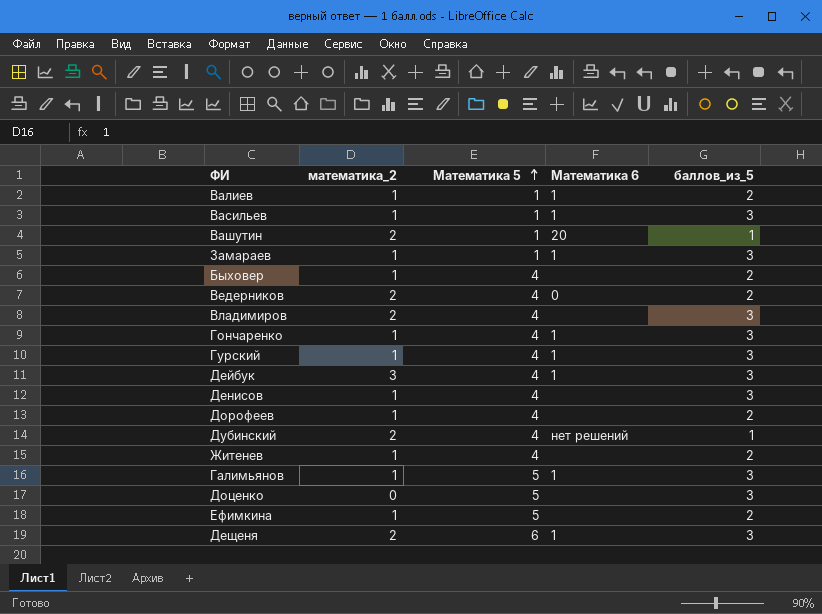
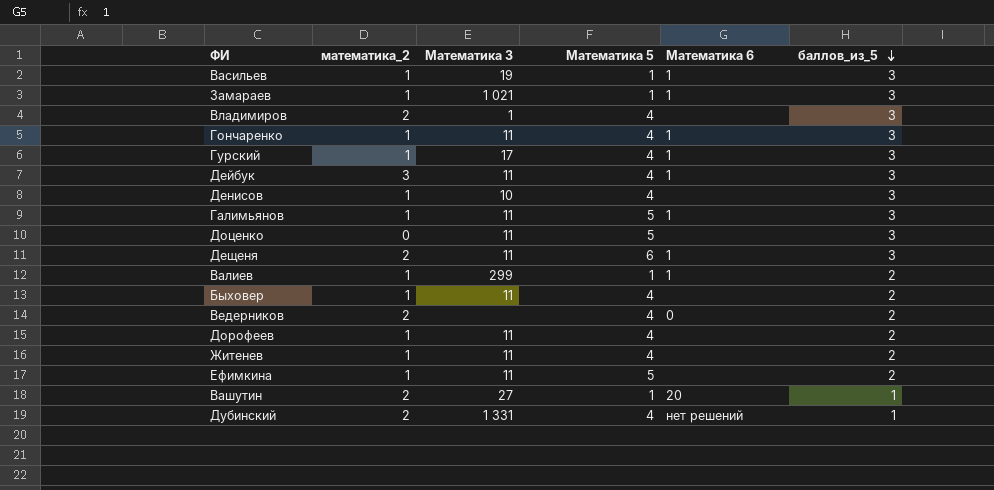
row order: Математика 5 ascending -> баллов_из_5 descending
column Математика 3 | position: none -> 3

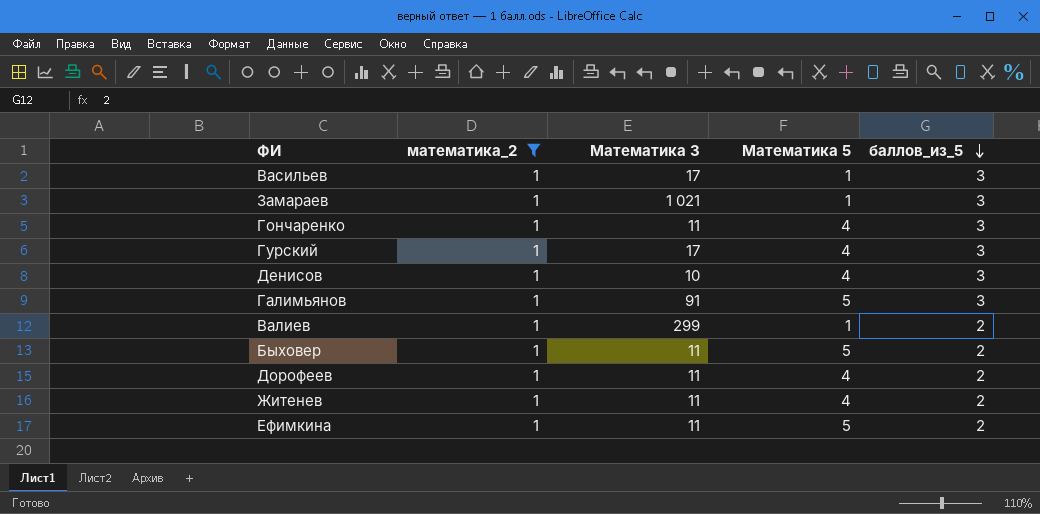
filter: none -> математика_2 = 1
column Математика 6 | position: 5 -> none
Васильев | Математика 3: 19 -> 17
Галимьянов | Математика 3: 11 -> 91
Быховер | Математика 5: 4 -> 5

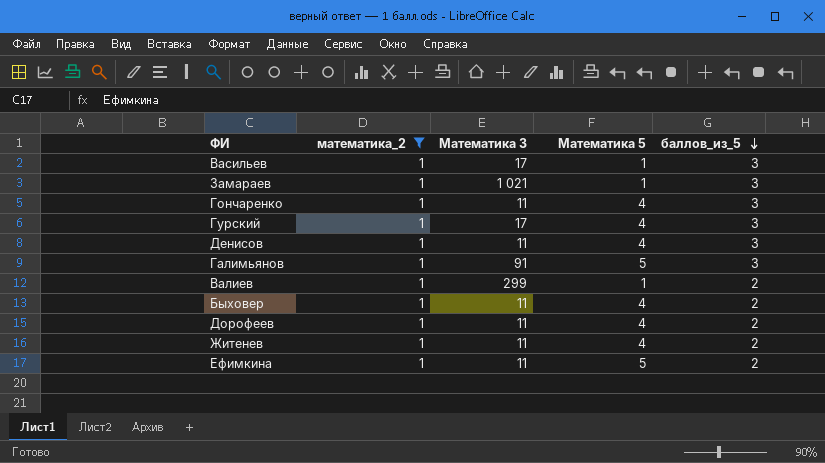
Денисов | Математика 3: 10 -> 11
Быховер | Математика 5: 5 -> 4

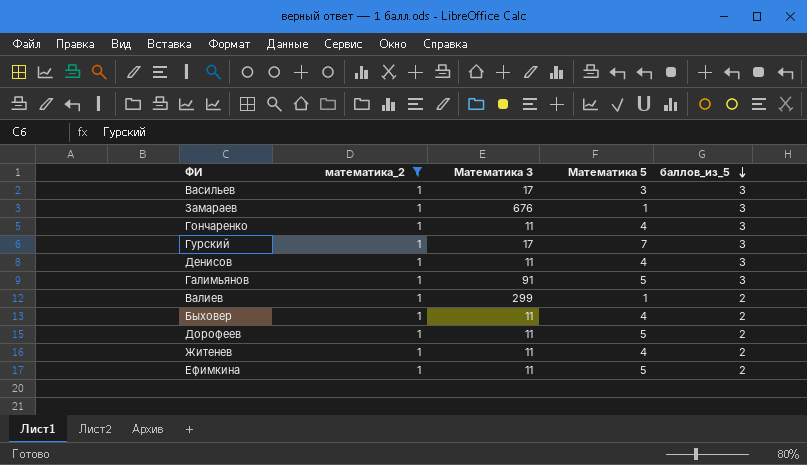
Васильев | Математика 5: 1 -> 3
Замараев | Математика 3: 1 021 -> 676
Гурский | Математика 5: 4 -> 7
Дорофеев | Математика 5: 4 -> 5

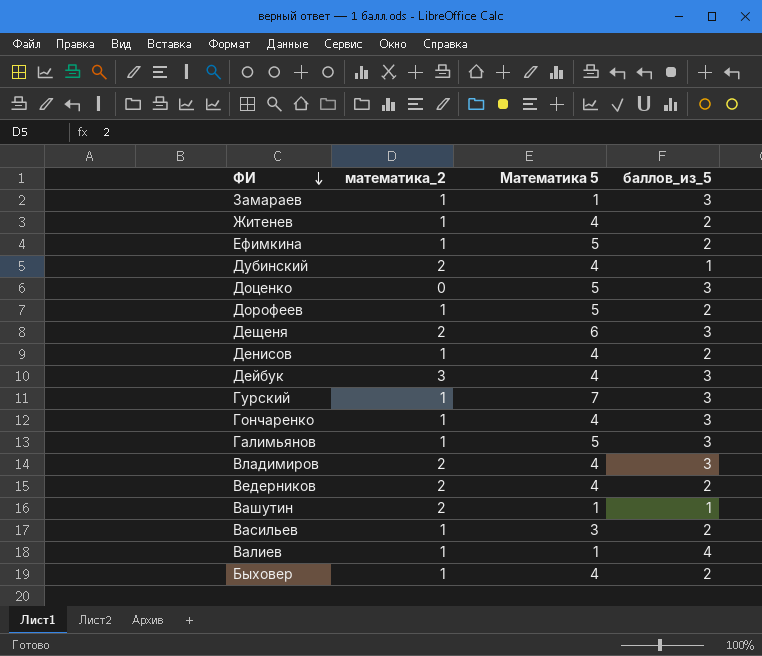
filter: математика_2 = 1 -> none
row order: баллов_из_5 descending -> ФИ descending
column Математика 3 | position: 3 -> none
Денисов | баллов_из_5: 3 -> 2
Васильев | баллов_из_5: 3 -> 2
Валиев | баллов_из_5: 2 -> 4

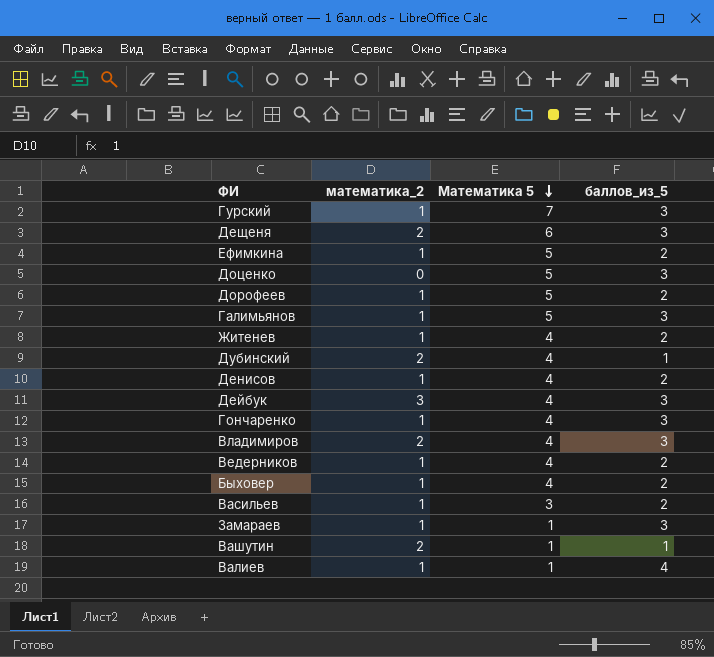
row order: ФИ descending -> Математика 5 descending
Ведерников | математика_2: 2 -> 1

